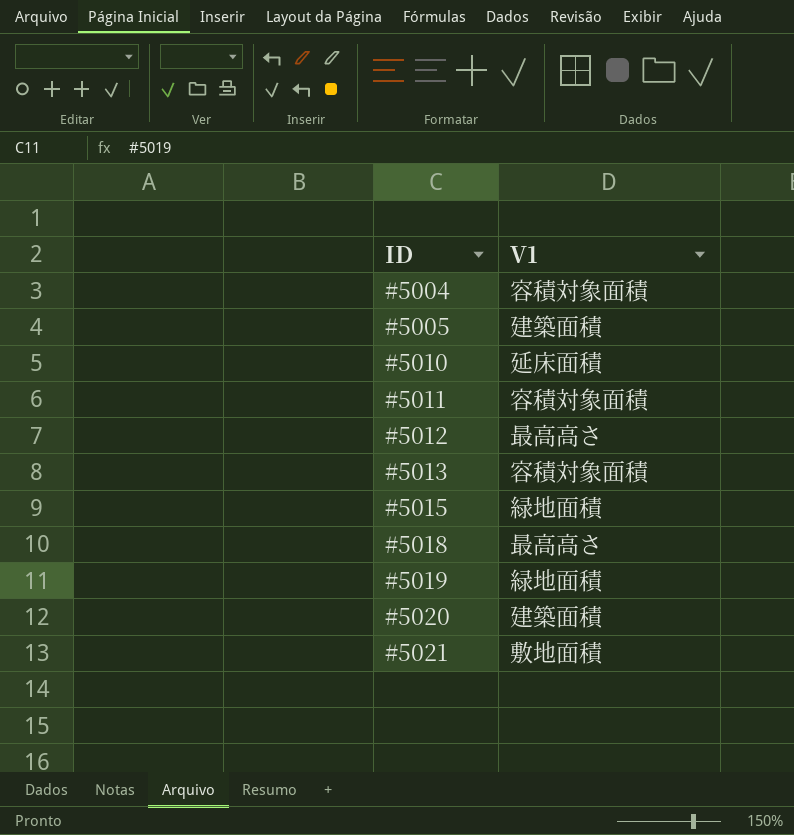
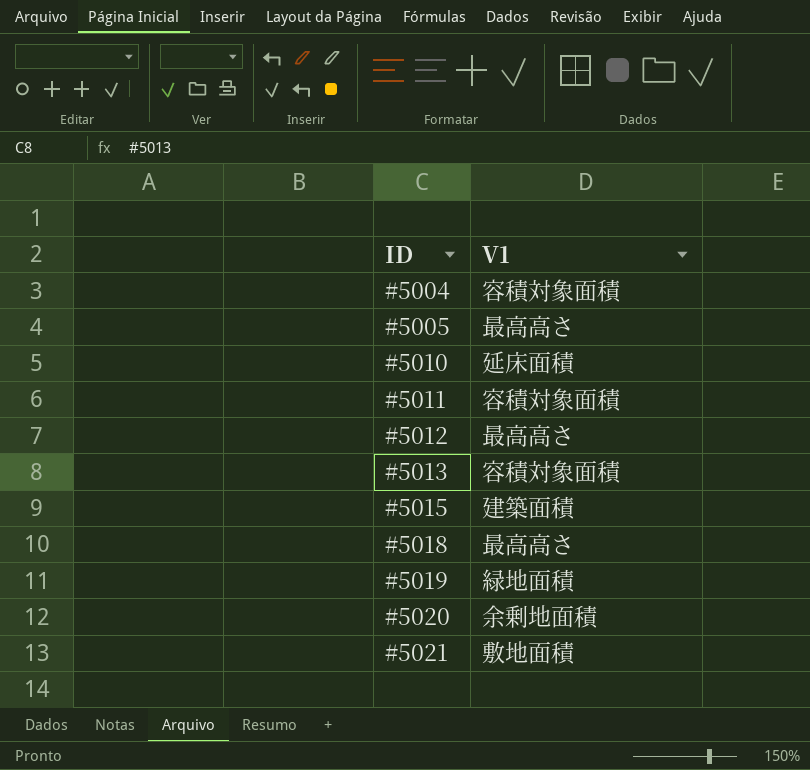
#5005 | V1: 建築面積 -> 最高高さ
#5015 | V1: 緑地面積 -> 建築面積
#5020 | V1: 建築面積 -> 余剰地面積

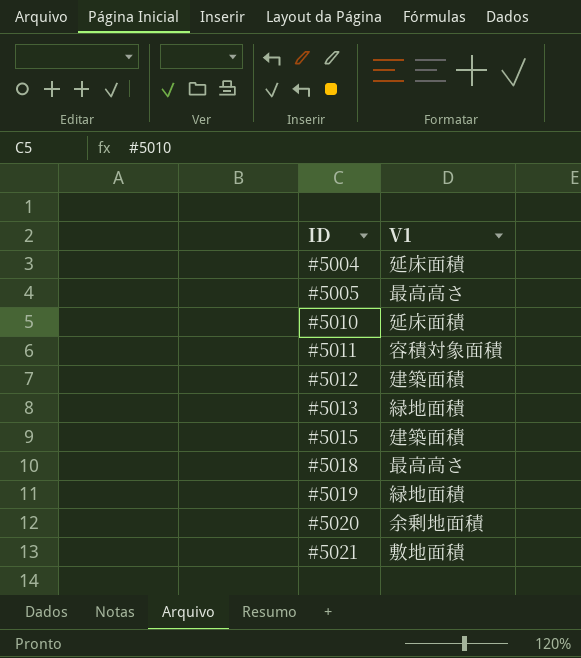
#5004 | V1: 容積対象面積 -> 延床面積
#5012 | V1: 最高高さ -> 建築面積
#5013 | V1: 容積対象面積 -> 緑地面積

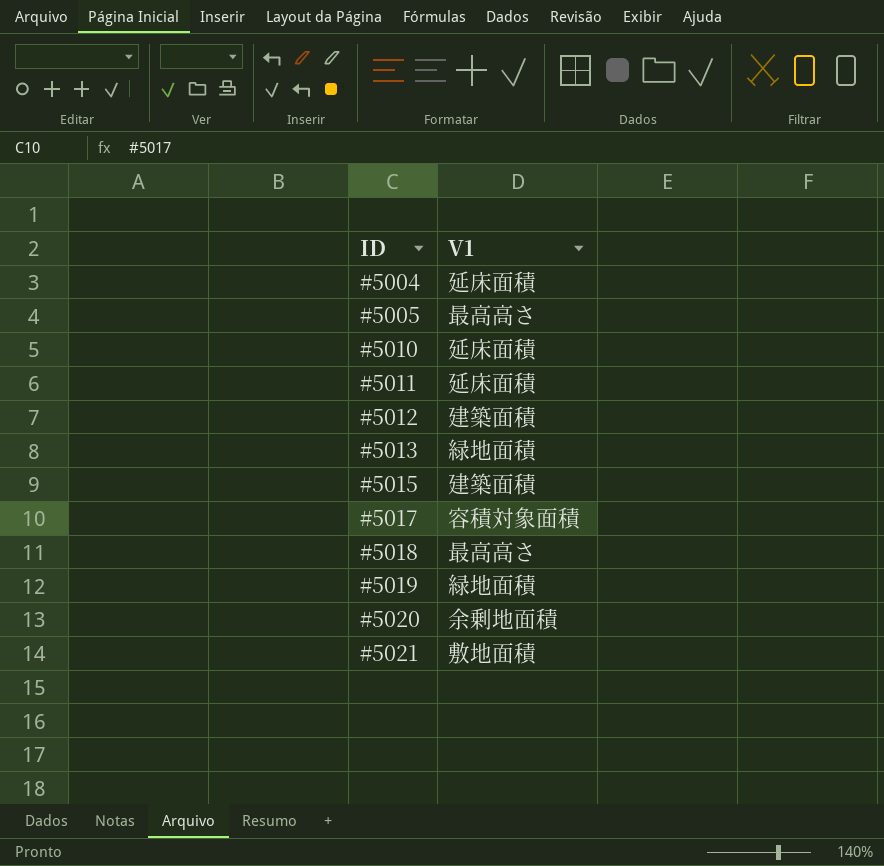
#5011 | V1: 容積対象面積 -> 延床面積
row #5017: none -> 容積対象面積

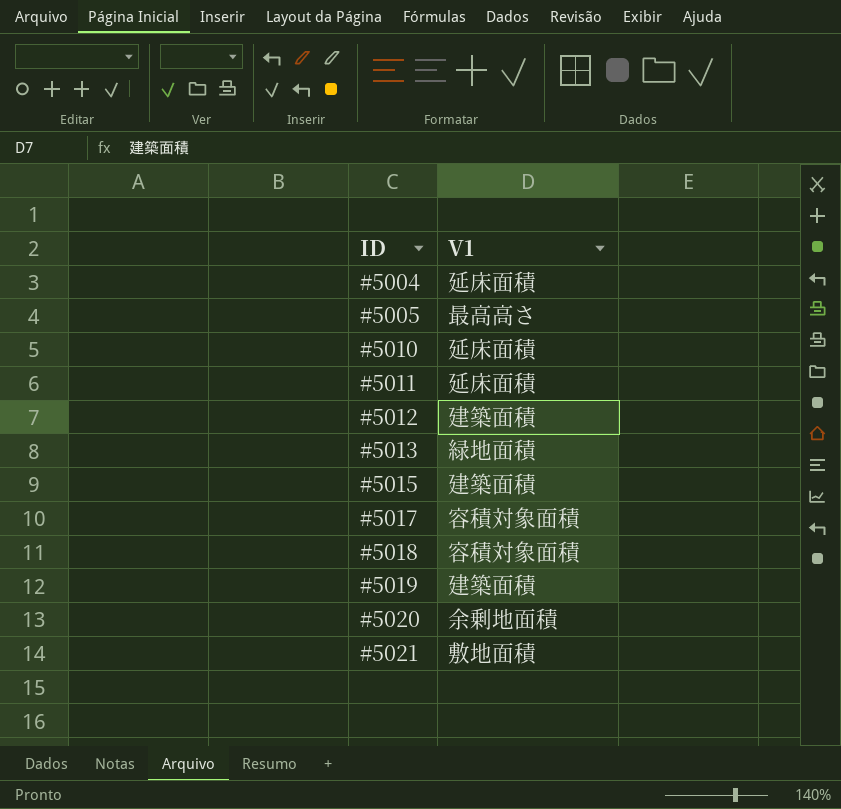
#5018 | V1: 最高高さ -> 容積対象面積
#5019 | V1: 緑地面積 -> 建築面積

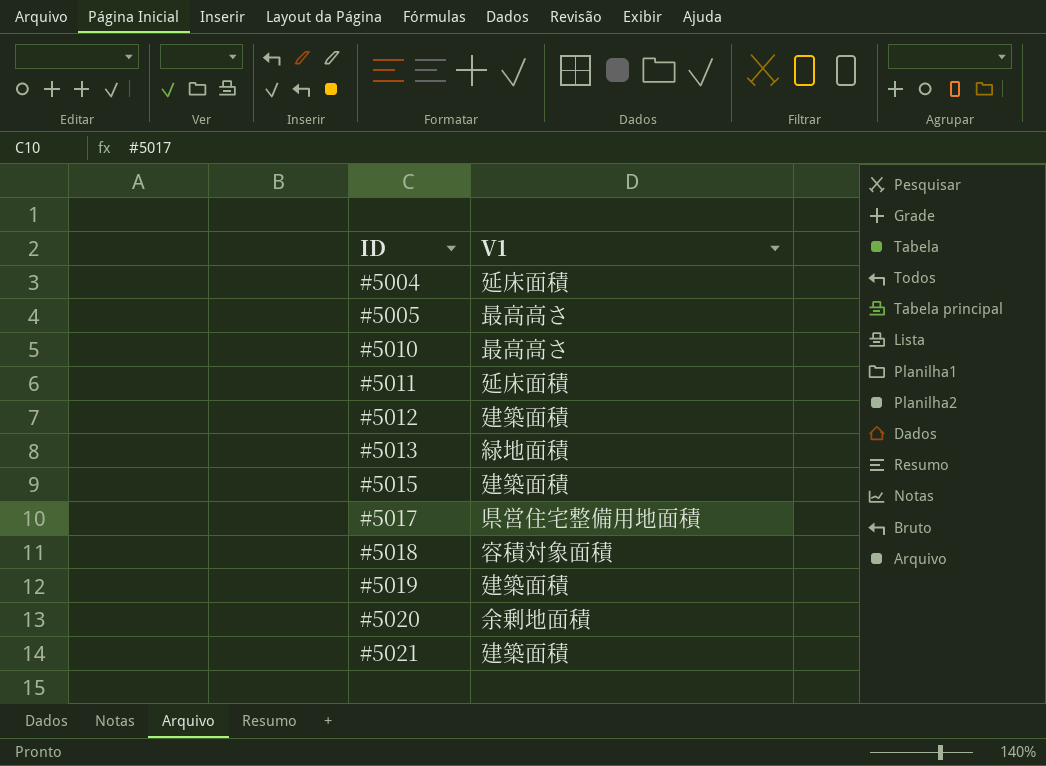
#5010 | V1: 延床面積 -> 最高高さ
#5017 | V1: 容積対象面積 -> 県営住宅整備用地面積
#5021 | V1: 敷地面積 -> 建築面積

